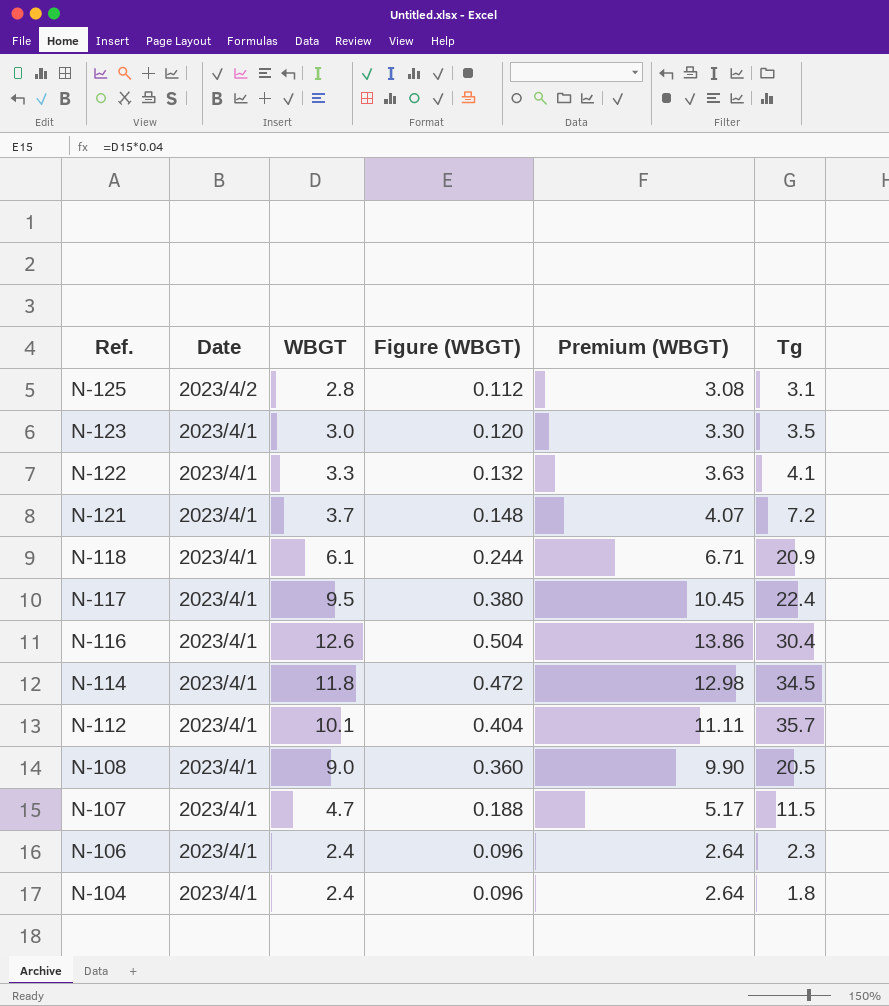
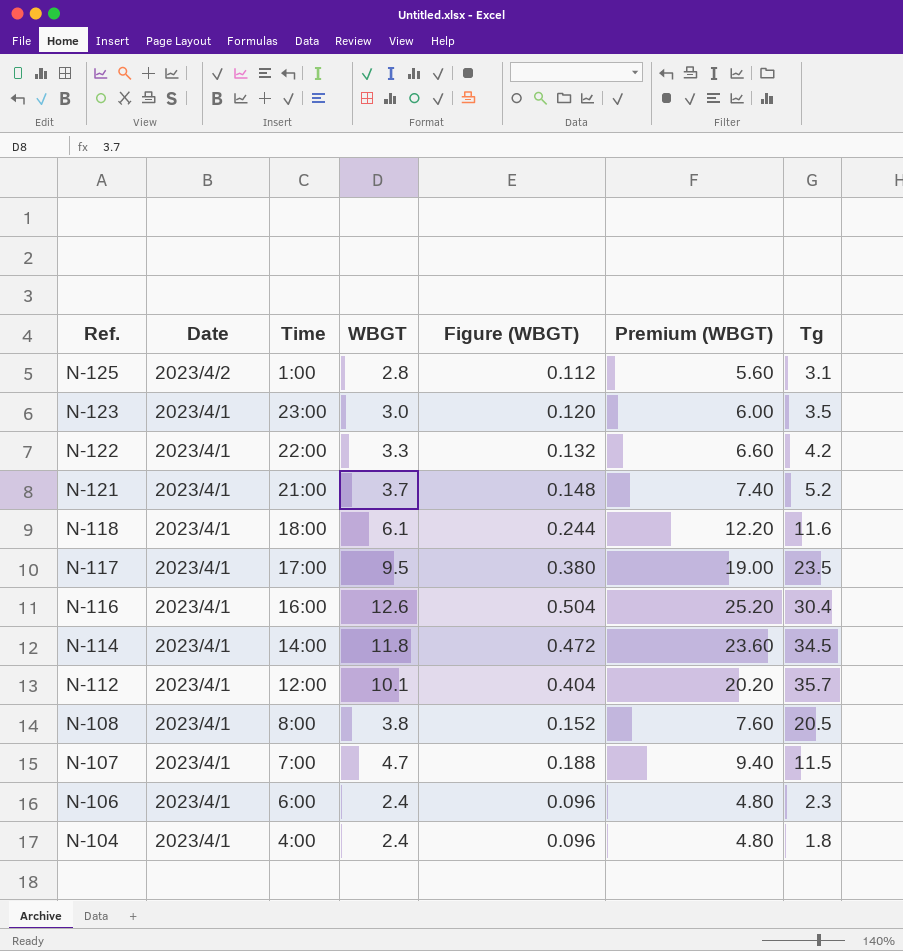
column Time | position: none -> 3
column Premium (WBGT) | formula: [WBGT] * 1.1 -> [WBGT] * 2
N-122 | Tg: 4.1 -> 4.2
N-121 | Tg: 7.2 -> 5.2
N-118 | Tg: 20.9 -> 11.6
N-117 | Tg: 22.4 -> 23.5
N-108 | WBGT: 9.0 -> 3.8
N-108 | Figure (WBGT): 0.360 -> 0.152

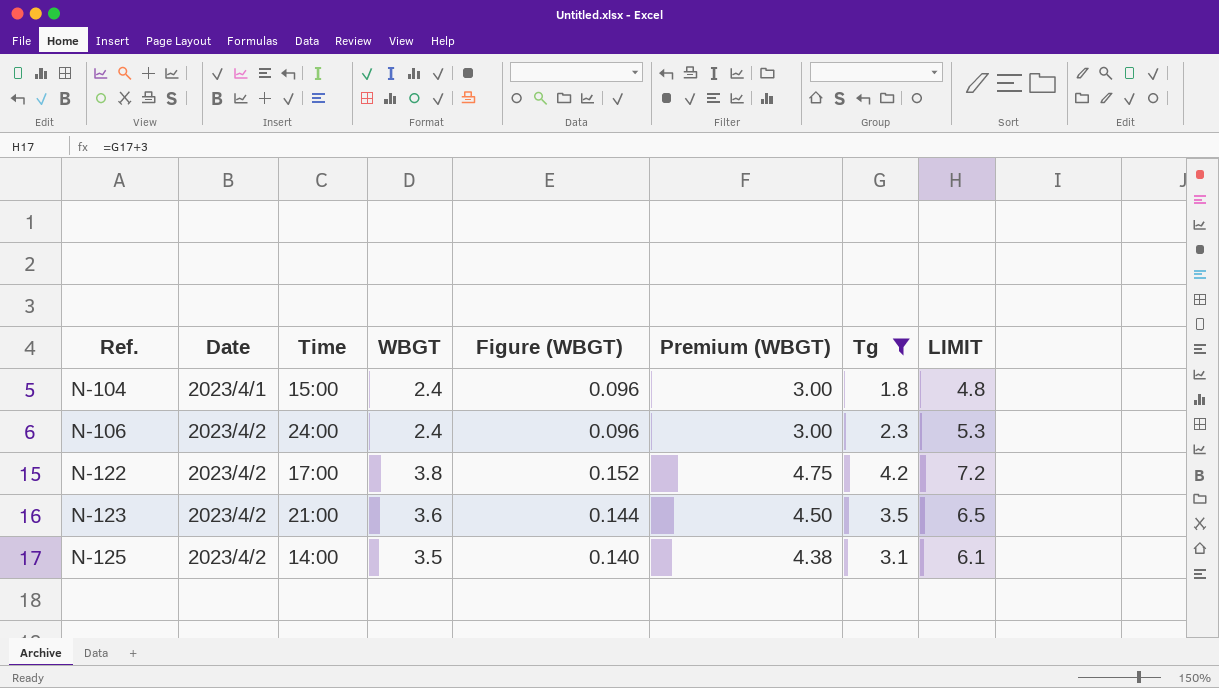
filter: none -> Tg <= 4.2
row order: Ref. descending -> Ref. ascending
column Premium (WBGT) | formula: [WBGT] * 2 -> [WBGT] * 1.25
column LIMIT | formula: none -> [Tg] + 3
N-104 | Time: 4:00 -> 15:00
N-106 | Date: 2023/4/1 -> 2023/4/2
N-106 | Time: 6:00 -> 24:00
N-122 | Date: 2023/4/1 -> 2023/4/2
N-122 | Time: 22:00 -> 17:00
N-122 | WBGT: 3.3 -> 3.8
N-122 | Figure (WBGT): 0.132 -> 0.152
N-123 | Date: 2023/4/1 -> 2023/4/2
N-123 | Time: 23:00 -> 21:00
N-123 | WBGT: 3.0 -> 3.6
N-123 | Figure (WBGT): 0.120 -> 0.144
N-125 | Time: 1:00 -> 14:00
N-125 | WBGT: 2.8 -> 3.5
N-125 | Figure (WBGT): 0.112 -> 0.140

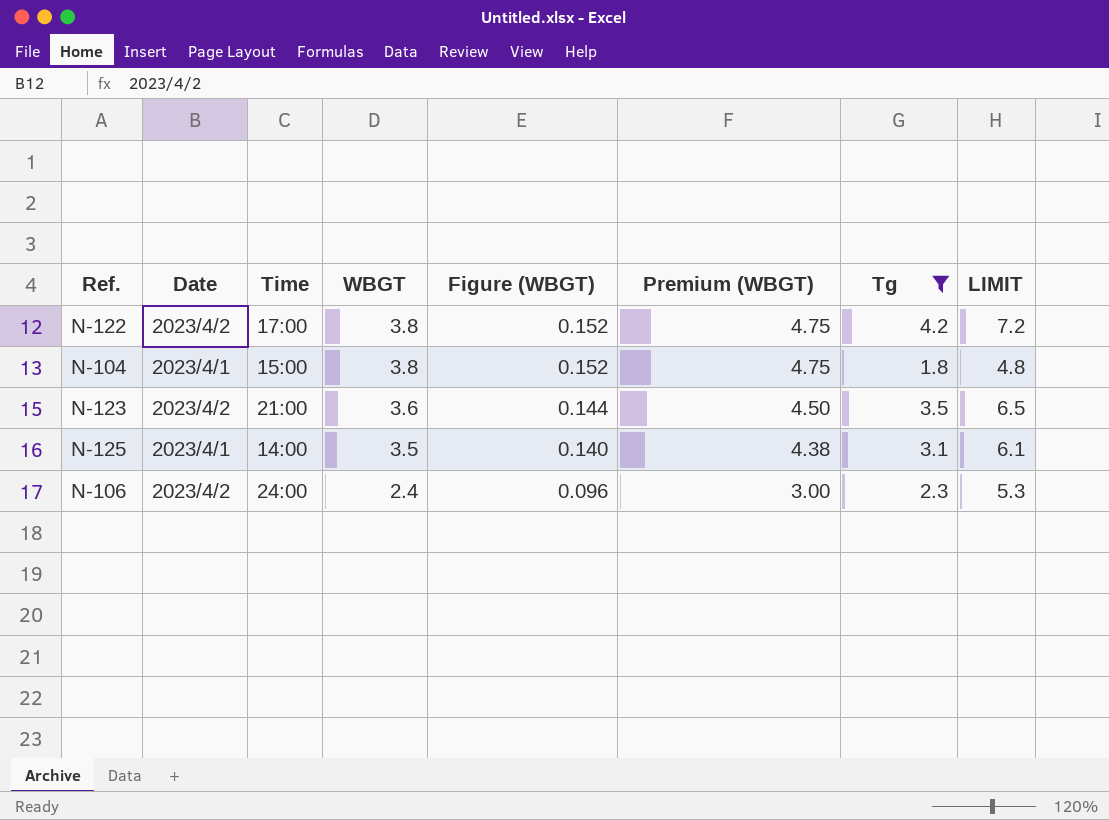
row order: Ref. ascending -> WBGT descending
N-104 | WBGT: 2.4 -> 3.8
N-104 | Figure (WBGT): 0.096 -> 0.152
N-104 | Premium (WBGT): 3.00 -> 4.75
N-125 | Date: 2023/4/2 -> 2023/4/1

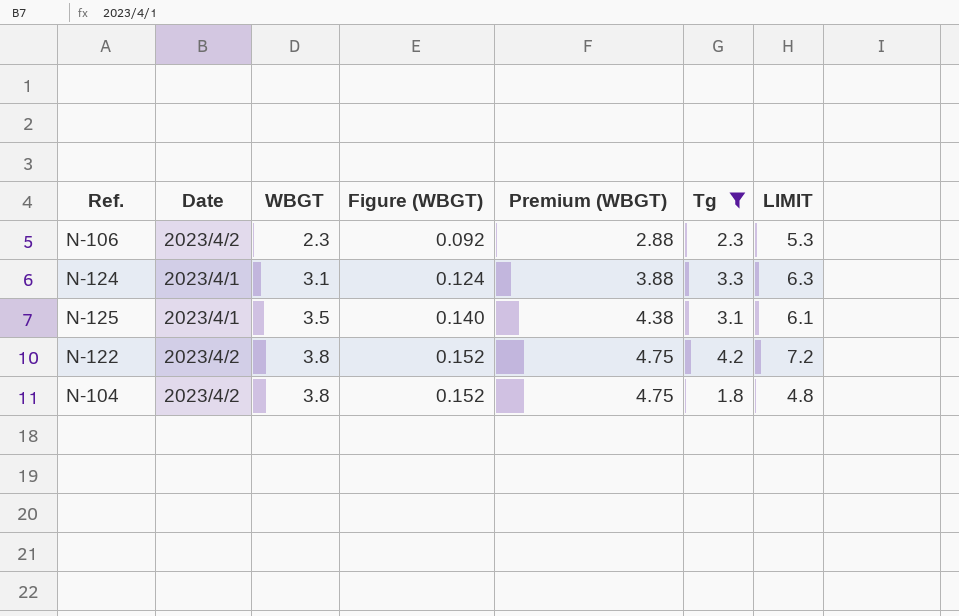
row order: WBGT descending -> WBGT ascending
column Time | position: 3 -> none
row N-123: 2023/4/2 | 21:00 | 3.6 | 0.144 | 4.50 | 3.5 | 6.5 -> none
N-106 | WBGT: 2.4 -> 2.3
N-106 | Figure (WBGT): 0.096 -> 0.092
N-106 | Premium (WBGT): 3.00 -> 2.88
row N-124: none -> 2023/4/1 | 3.1 | 0.124 | 3.88 | 3.3 | 6.3
N-104 | Date: 2023/4/1 -> 2023/4/2

